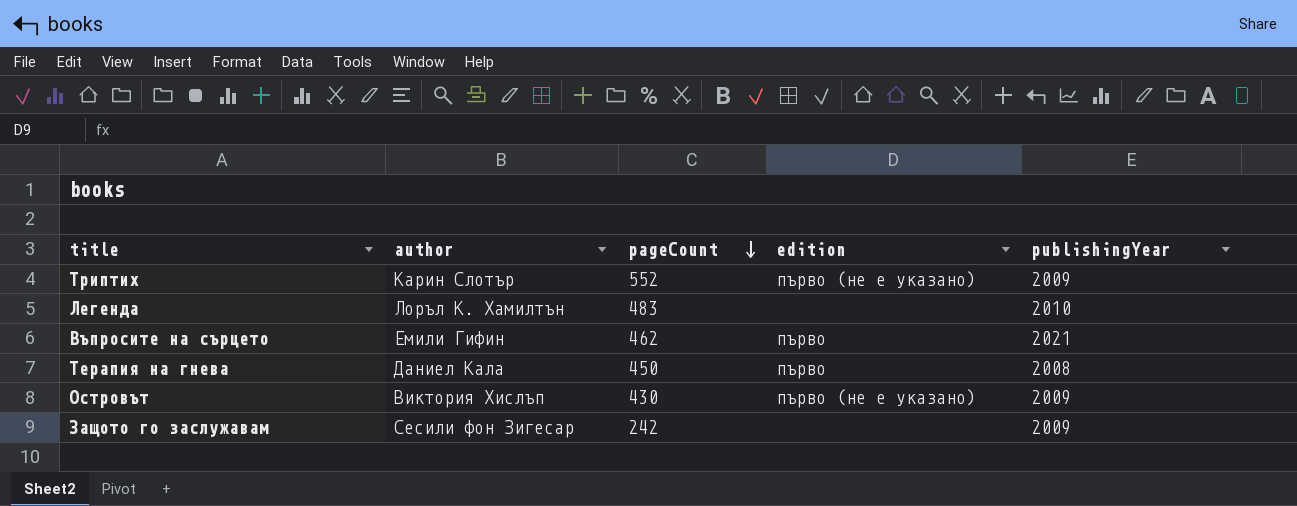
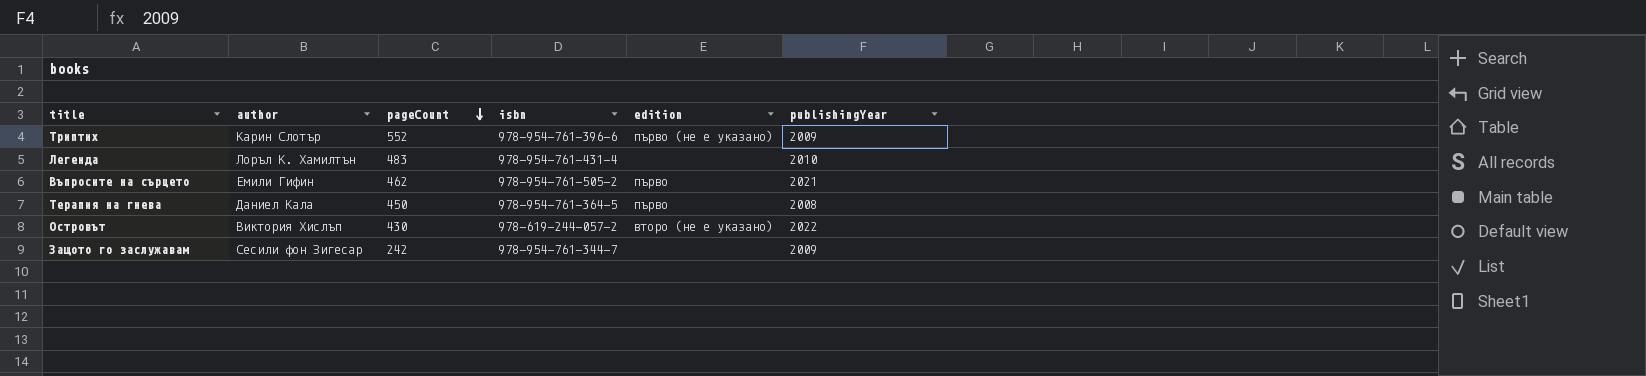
column isbn | position: none -> 4
Островът | edition: първо (не е указано) -> второ (не е указано)
Островът | publishingYear: 2009 -> 2022

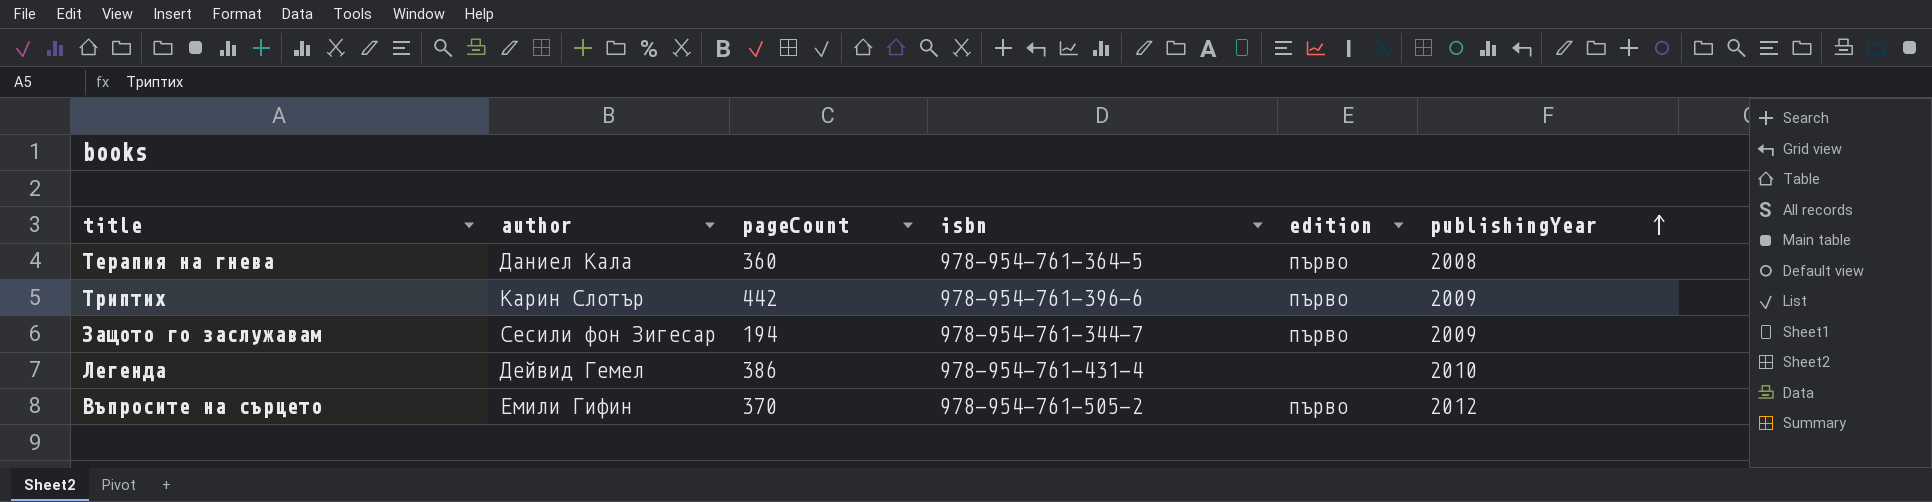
row order: pageCount descending -> publishingYear ascending
row Островът: Виктория Хислъп | 430 | 978-619-244-057-2 | второ (не е указано) | 2022 -> none
Терапия на гнева | pageCount: 450 -> 360
Триптих | pageCount: 552 -> 442
Триптих | edition: първо (не е указано) -> първо
Защото го заслужавам | pageCount: 242 -> 194
Защото го заслужавам | edition: none -> първо
Легенда | author: Лоръл К. Хамилтън -> Дейвид Гемел
Легенда | pageCount: 483 -> 386
Въпросите на сърцето | pageCount: 462 -> 370
Въпросите на сърцето | publishingYear: 2021 -> 2012

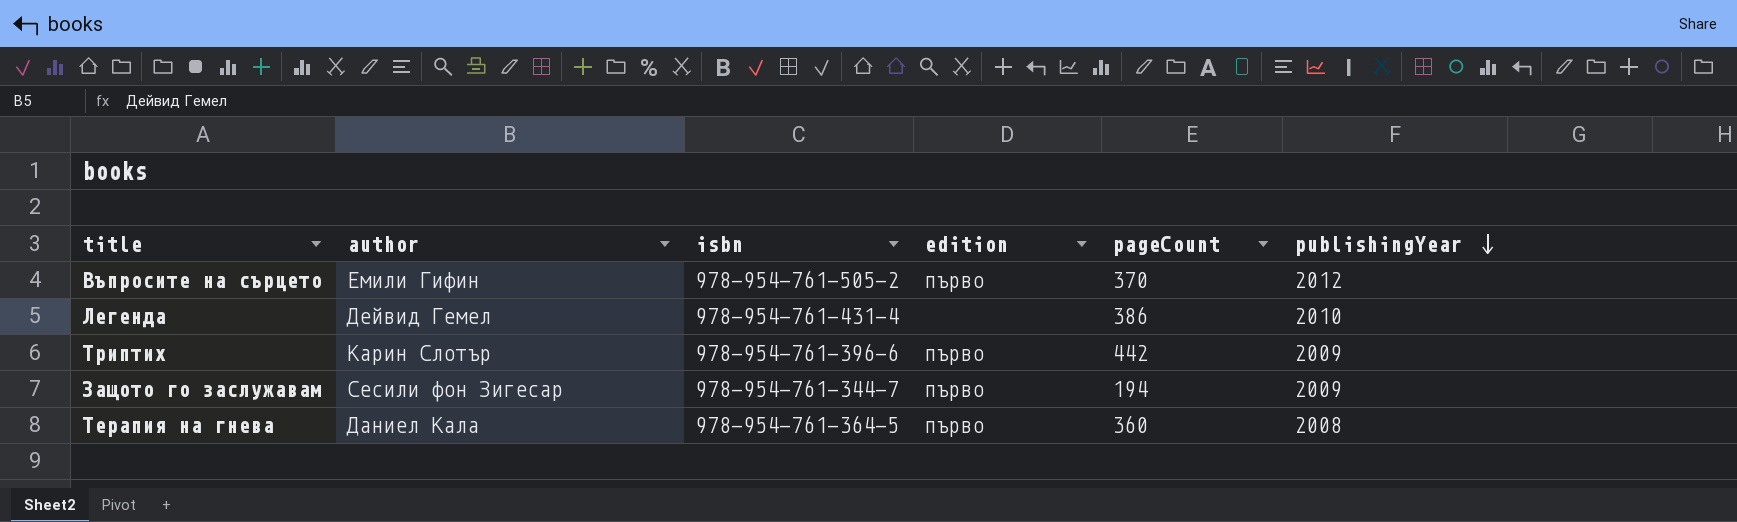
row order: publishingYear ascending -> publishingYear descending
column pageCount | position: 3 -> 5

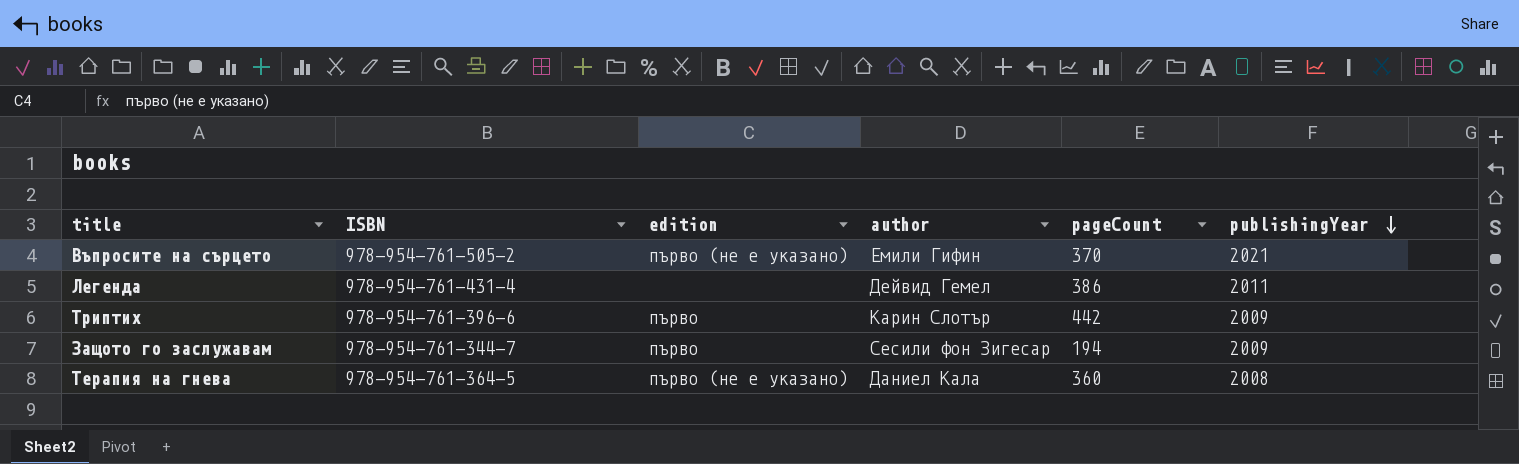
column name: isbn -> ISBN
column author | position: 2 -> 4
Въпросите на сърцето | edition: първо -> първо (не е указано)
Въпросите на сърцето | publishingYear: 2012 -> 2021
Легенда | publishingYear: 2010 -> 2011
Терапия на гнева | edition: първо -> първо (не е указано)

